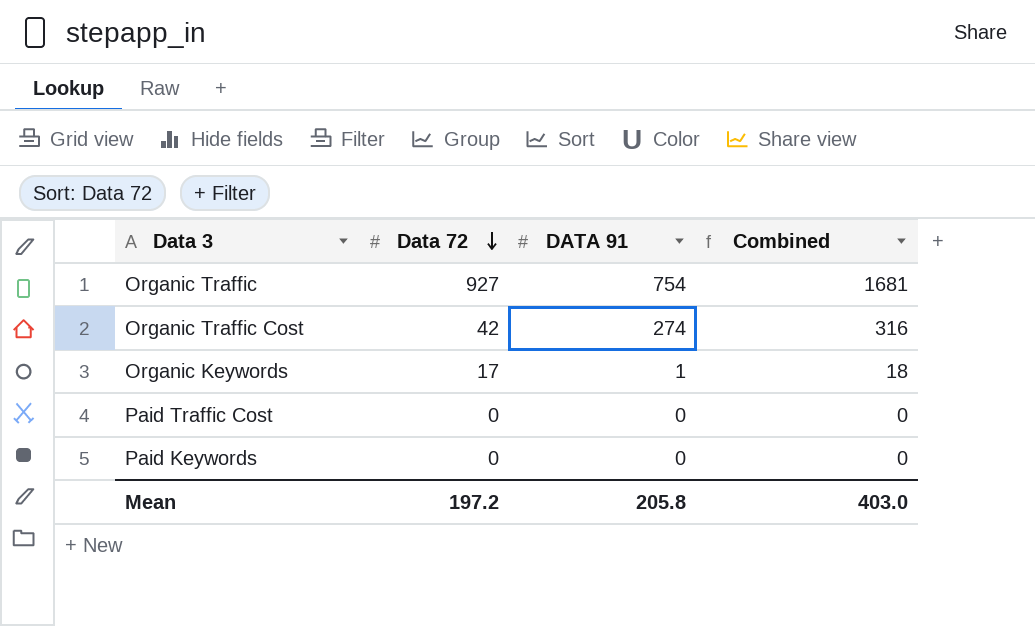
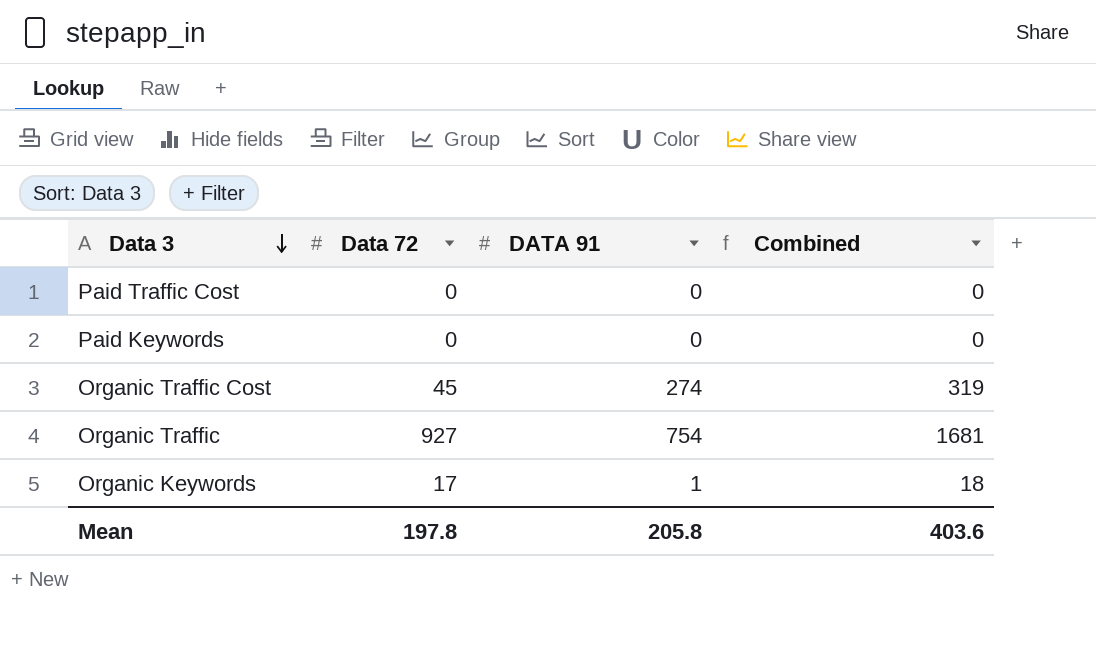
row order: Data 72 descending -> Data 3 descending
Organic Traffic Cost | Data 72: 42 -> 45
Organic Traffic Cost | Combined: 316 -> 319
Mean | Data 72: 197.2 -> 197.8
Mean | Combined: 403.0 -> 403.6

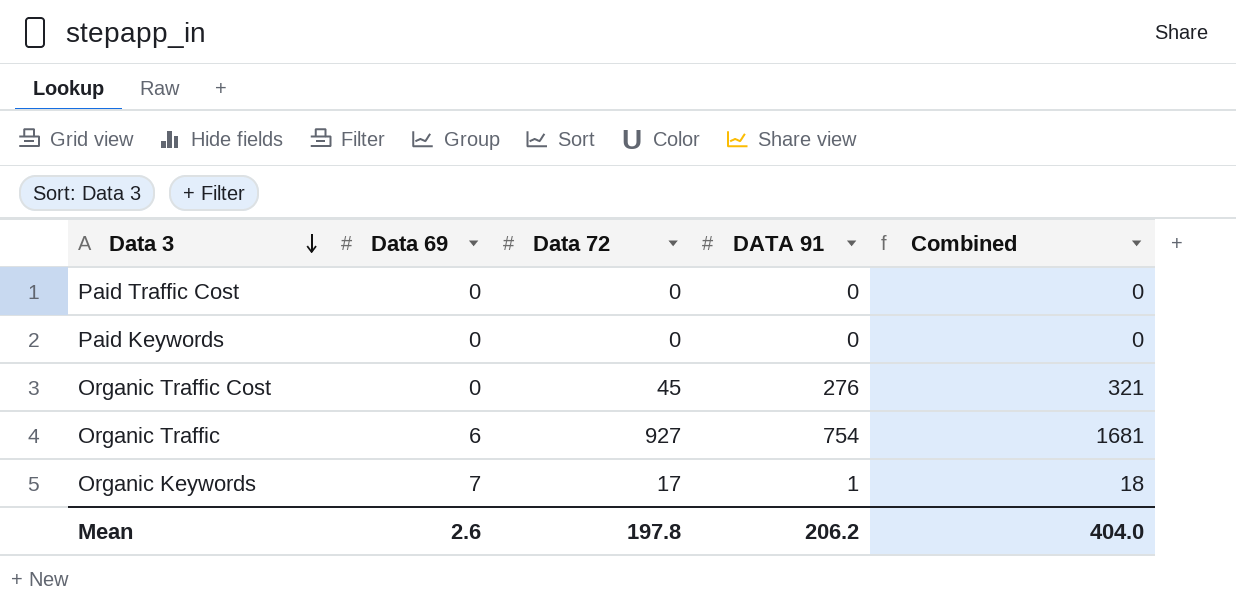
column Data 69 | position: none -> 2
Organic Traffic Cost | DATA 91: 274 -> 276
Organic Traffic Cost | Combined: 319 -> 321
Mean | DATA 91: 205.8 -> 206.2
Mean | Combined: 403.6 -> 404.0

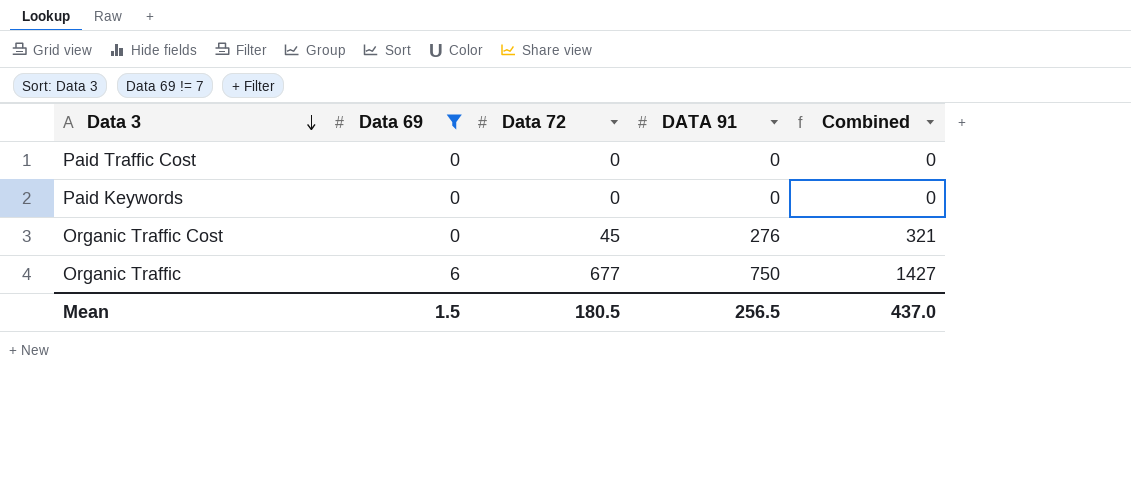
filter: none -> Data 69 != 7
Organic Traffic | Data 72: 927 -> 677
Organic Traffic | DATA 91: 754 -> 750
Organic Traffic | Combined: 1681 -> 1427
Mean | Data 69: 2.6 -> 1.5
Mean | Data 72: 197.8 -> 180.5
Mean | DATA 91: 206.2 -> 256.5
Mean | Combined: 404.0 -> 437.0

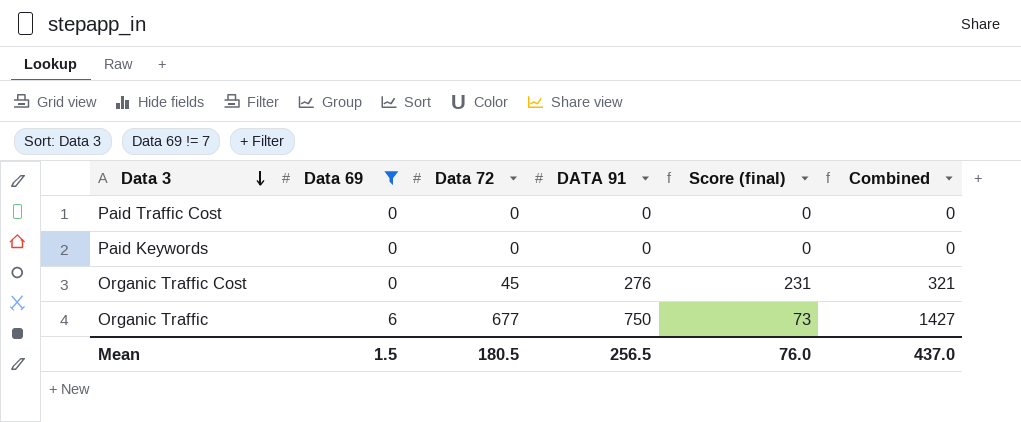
column Score (final) | formula: none -> [DATA 91] - [Data 72]

